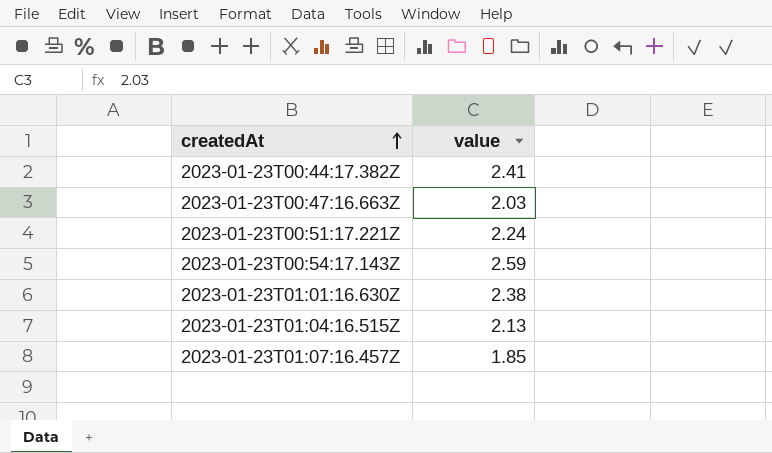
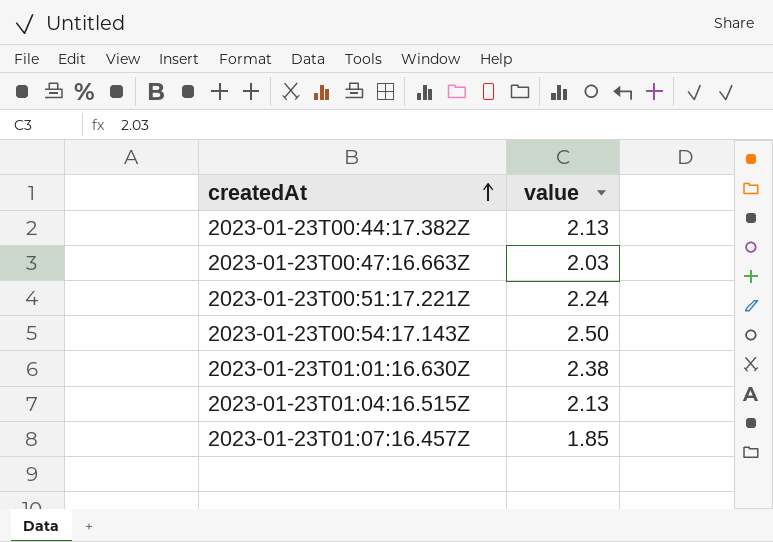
2023-01-23T00:44:17.382Z | value: 2.41 -> 2.13
2023-01-23T00:54:17.143Z | value: 2.59 -> 2.50

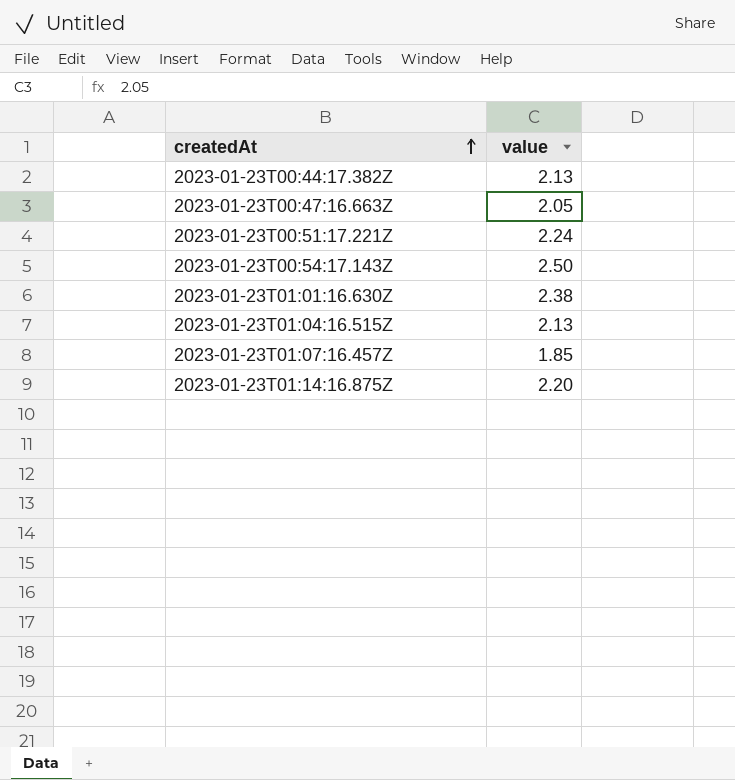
2023-01-23T00:47:16.663Z | value: 2.03 -> 2.05
row 2023-01-23T01:14:16.875Z: none -> 2.20

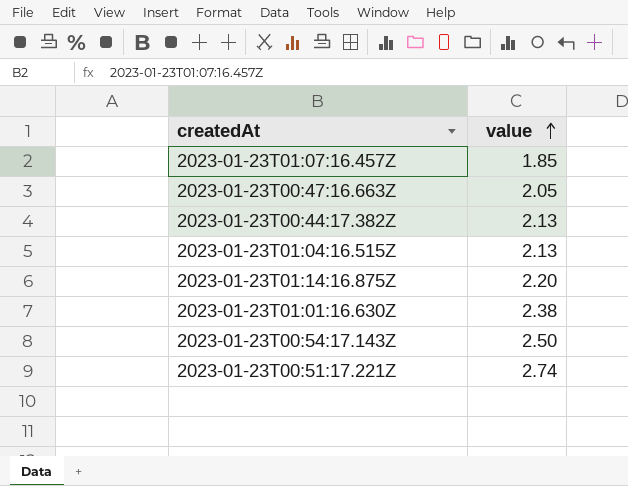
row order: createdAt ascending -> value ascending
2023-01-23T00:51:17.221Z | value: 2.24 -> 2.74

